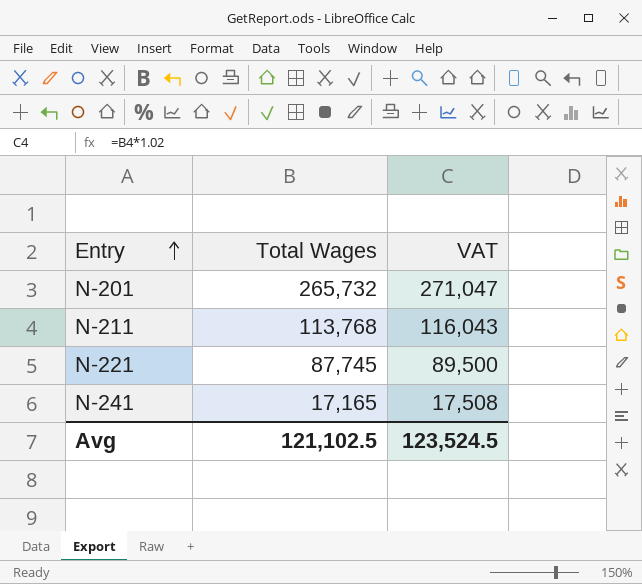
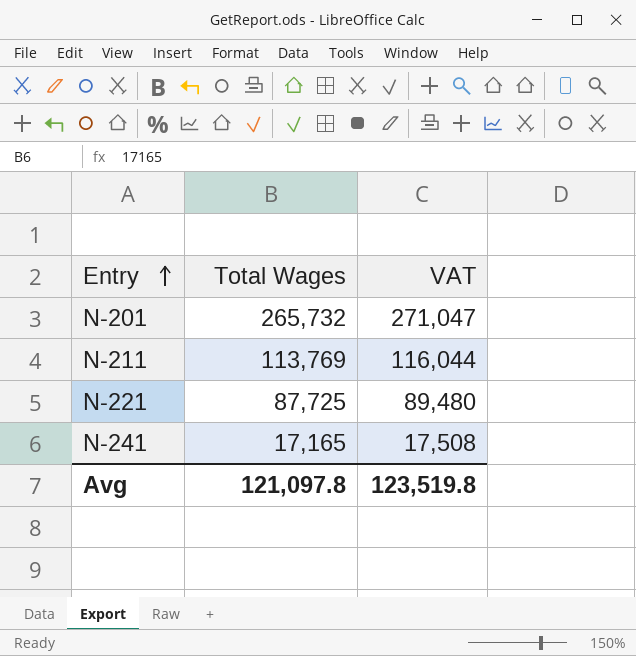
N-211 | Total Wages: 113,768 -> 113,769
N-211 | VAT: 116,043 -> 116,044
N-221 | Total Wages: 87,745 -> 87,725
N-221 | VAT: 89,500 -> 89,480
Avg | Total Wages: 121,102.5 -> 121,097.8
Avg | VAT: 123,524.5 -> 123,519.8

